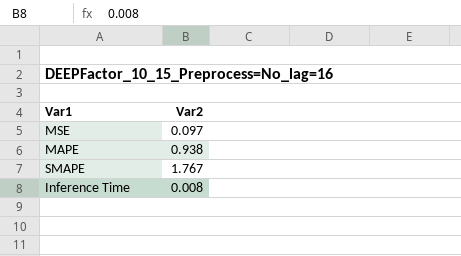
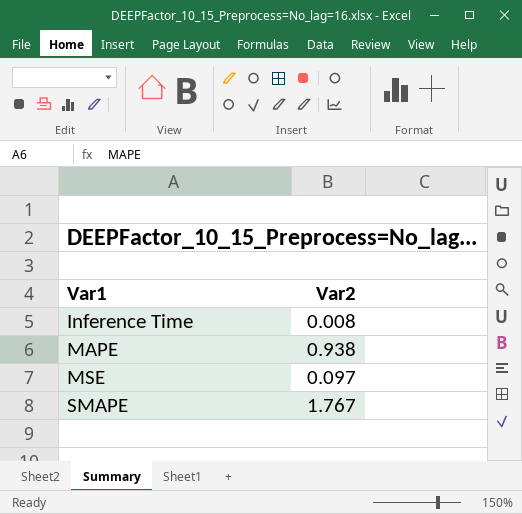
row order: none -> Var1 ascending

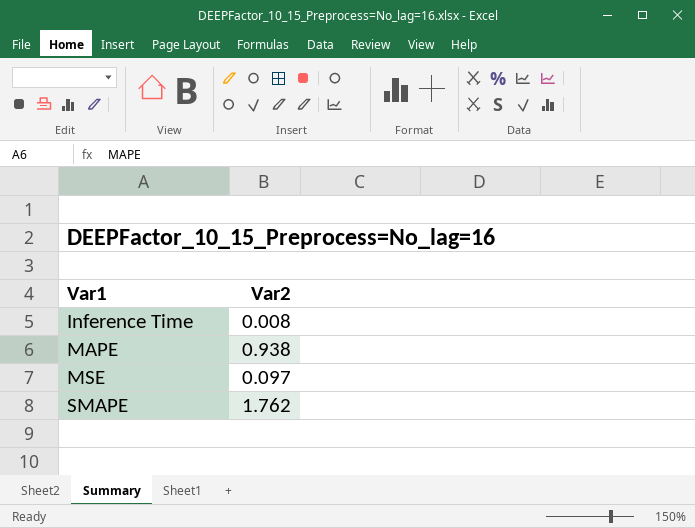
SMAPE | Var2: 1.767 -> 1.762

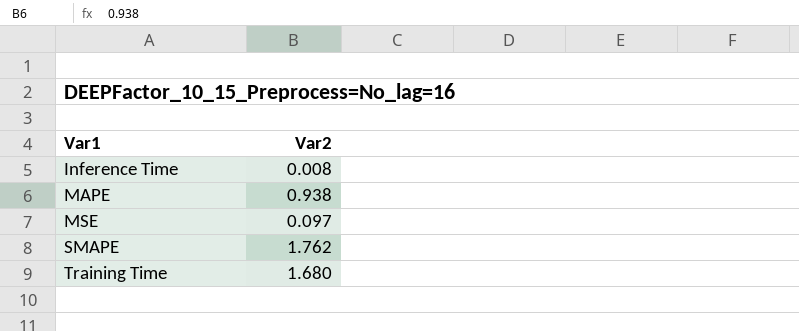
row Training Time: none -> 1.680

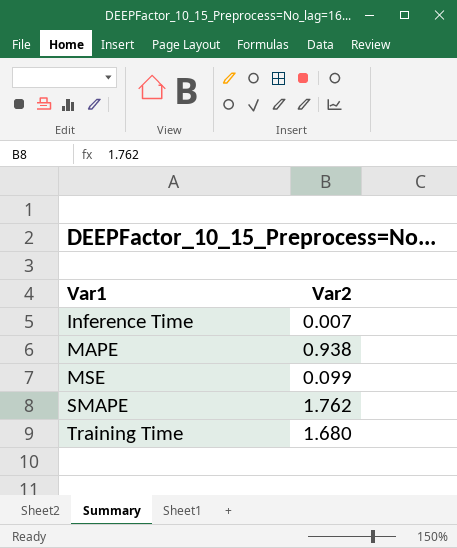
Inference Time | Var2: 0.008 -> 0.007
MSE | Var2: 0.097 -> 0.099

